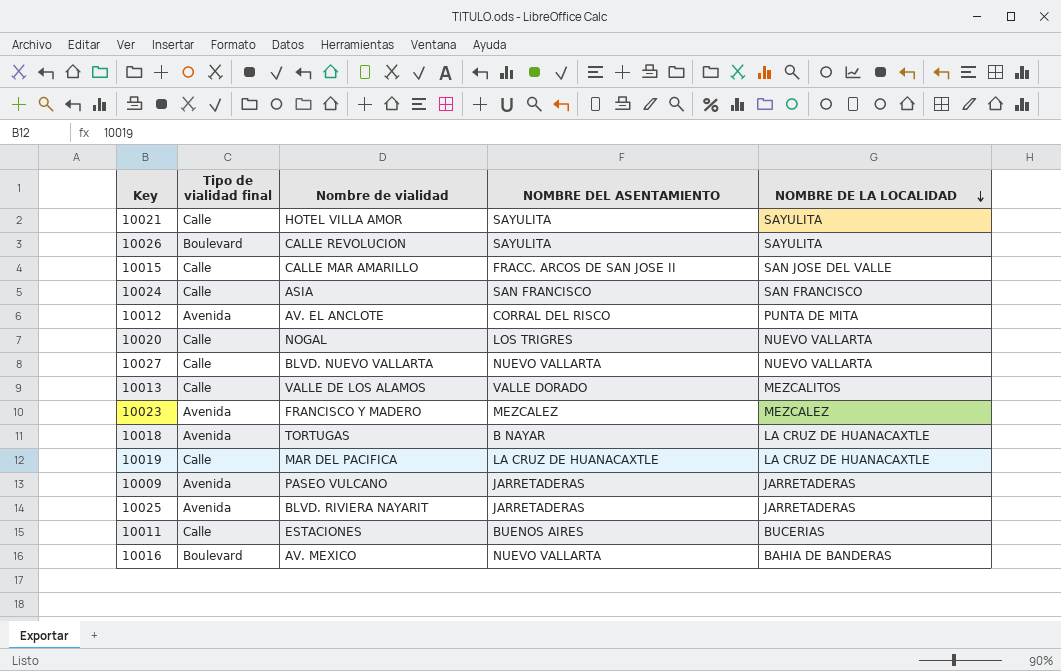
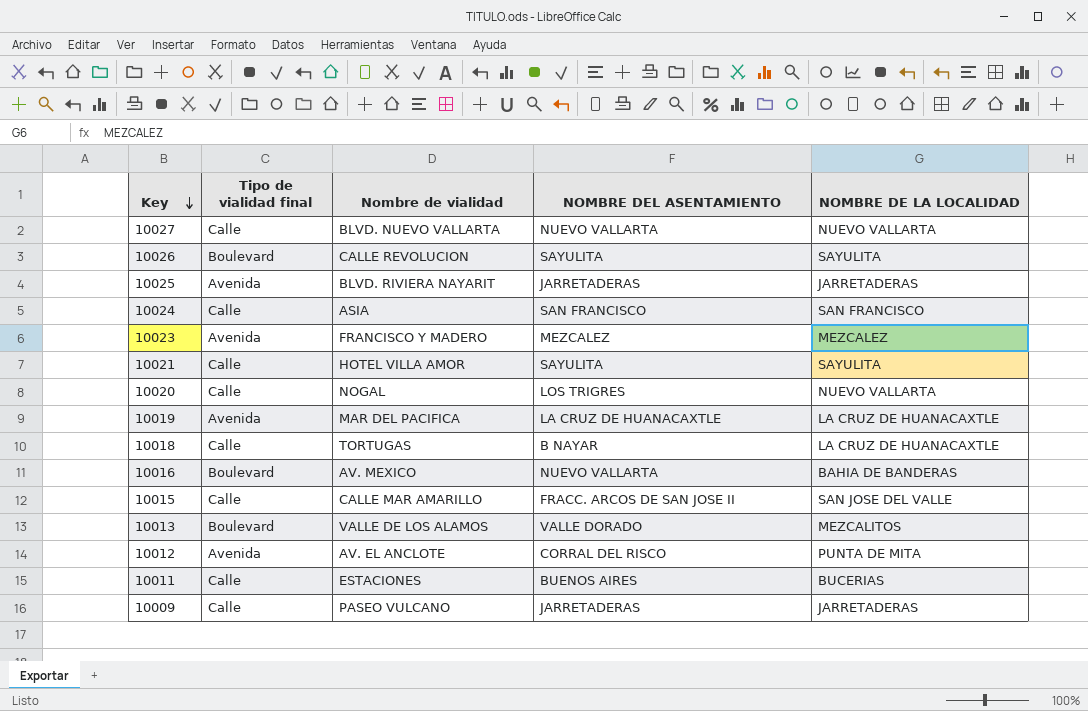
row order: NOMBRE DE LA LOCALIDAD descending -> Key descending
10019 | Tipo de vialidad final: Calle -> Avenida
10018 | Tipo de vialidad final: Avenida -> Calle
10013 | Tipo de vialidad final: Calle -> Boulevard
10009 | Tipo de vialidad final: Avenida -> Calle

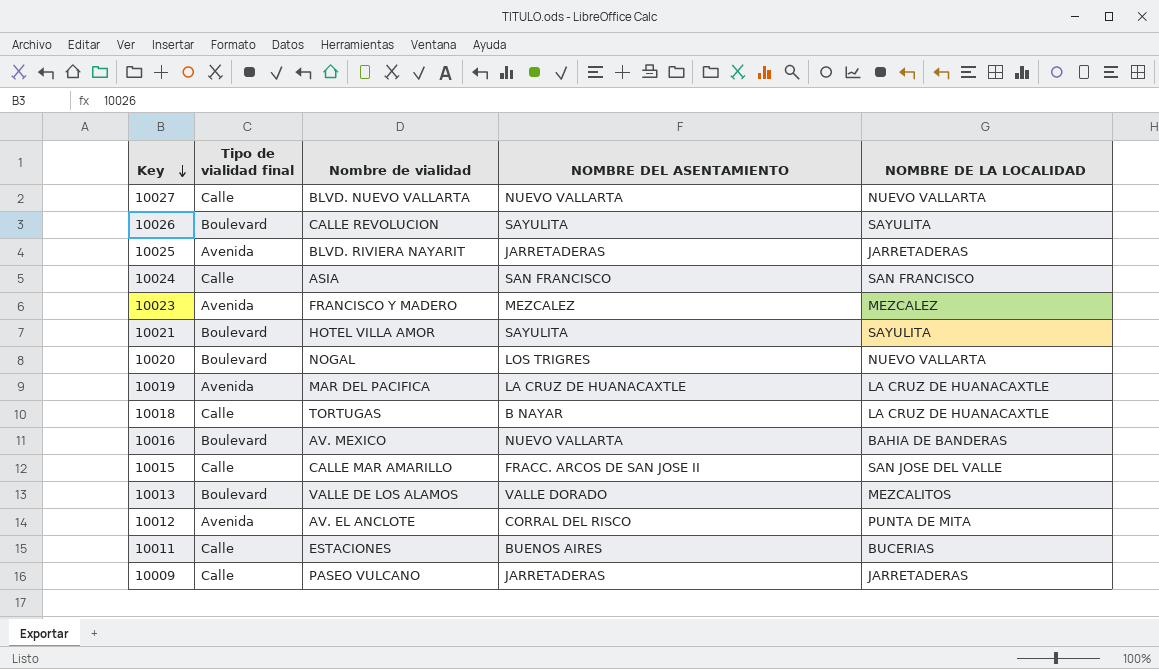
10021 | Tipo de vialidad final: Calle -> Boulevard
10020 | Tipo de vialidad final: Calle -> Boulevard

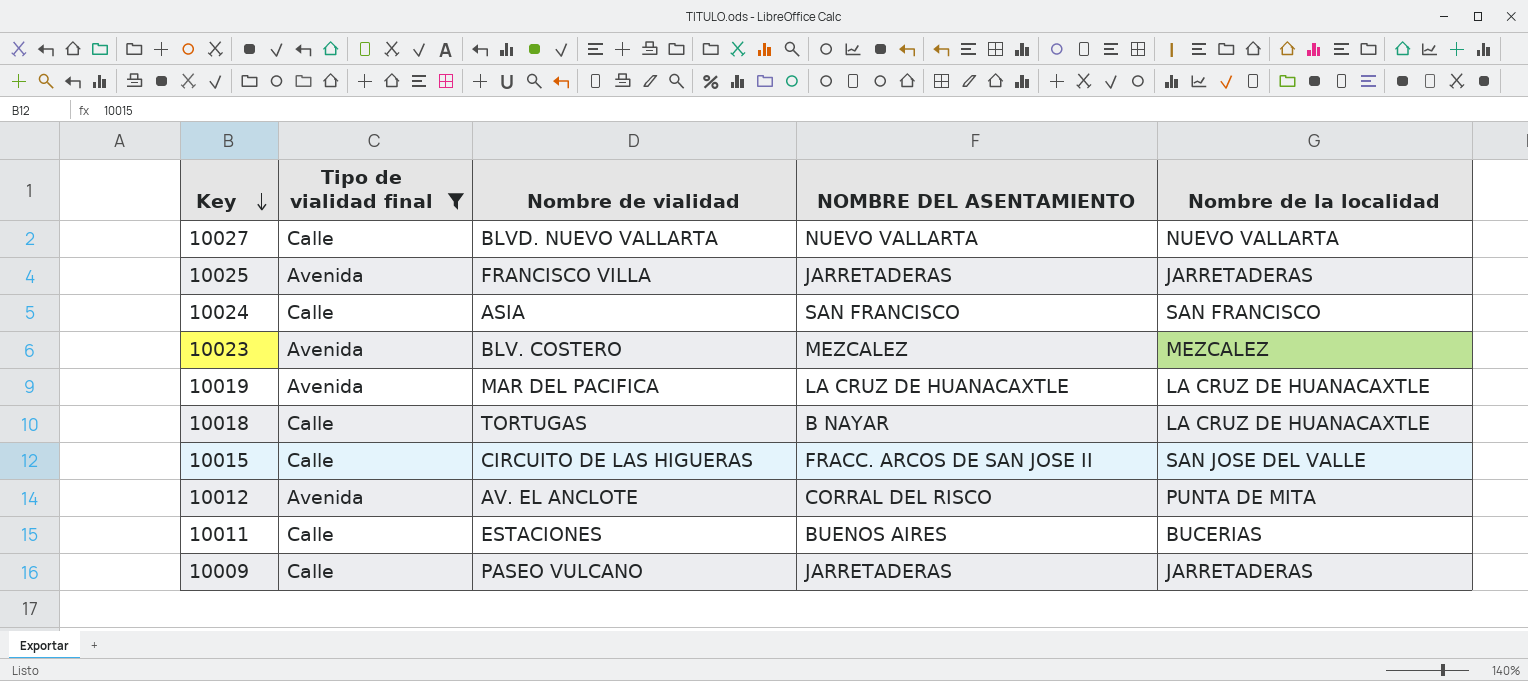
filter: none -> Tipo de vialidad final != Boulevard
column name: NOMBRE DE LA LOCALIDAD -> Nombre de la localidad
10025 | Nombre de vialidad: BLVD. RIVIERA NAYARIT -> FRANCISCO VILLA
10023 | Nombre de vialidad: FRANCISCO Y MADERO -> BLV. COSTERO
10015 | Nombre de vialidad: CALLE MAR AMARILLO -> CIRCUITO DE LAS HIGUERAS

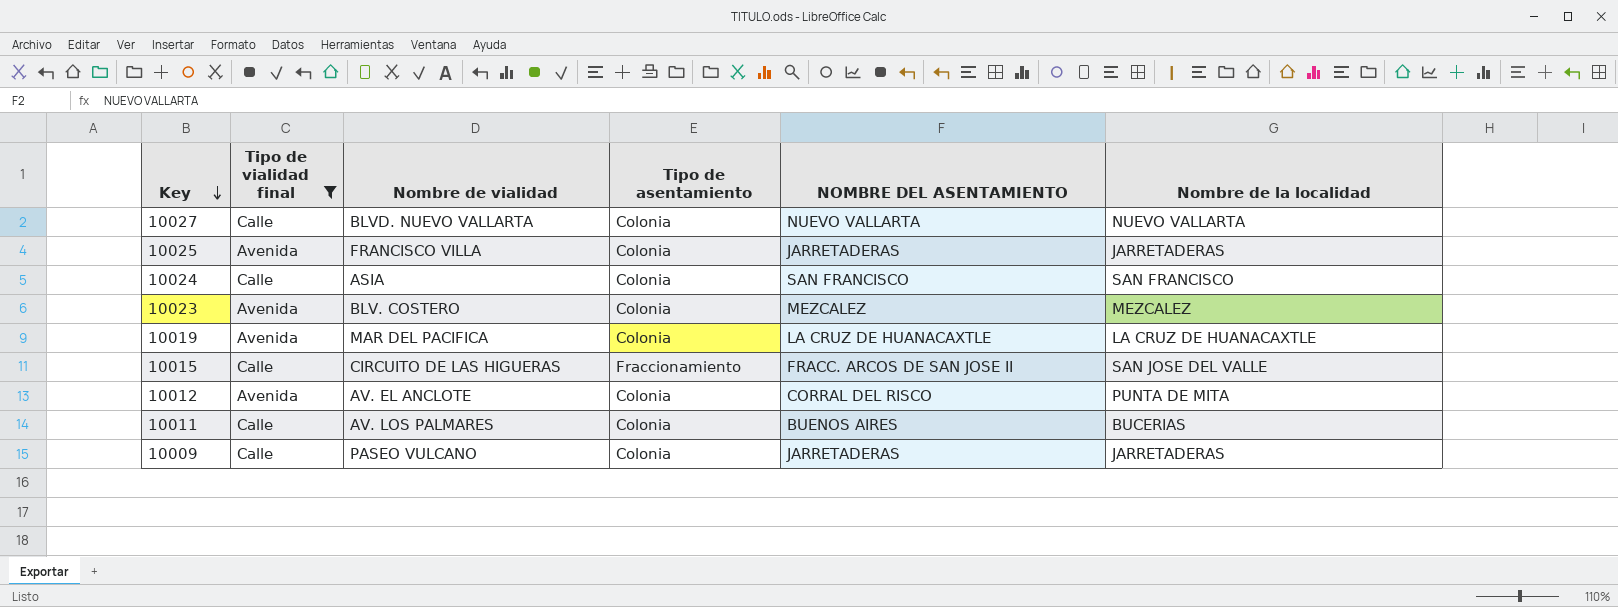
column Tipo de asentamiento | position: none -> 4
row 10018: Calle | TORTUGAS | B NAYAR | LA CRUZ DE HUANACAXTLE -> none
10011 | Nombre de vialidad: ESTACIONES -> AV. LOS PALMARES

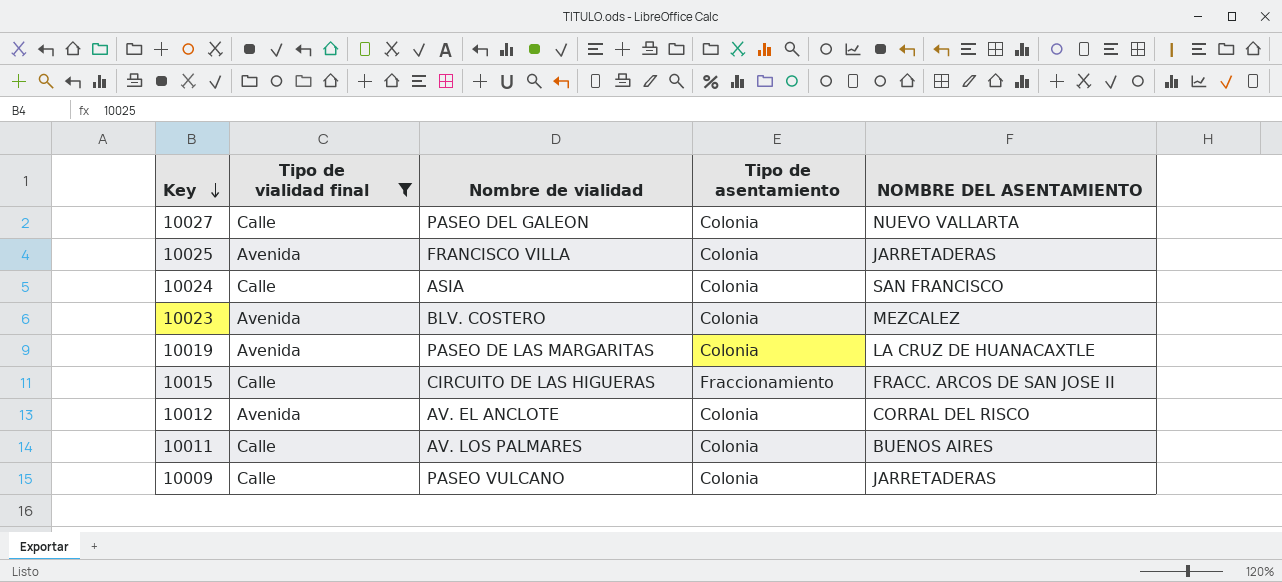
column Nombre de la localidad | position: 6 -> none
10027 | Nombre de vialidad: BLVD. NUEVO VALLARTA -> PASEO DEL GALEON
10019 | Nombre de vialidad: MAR DEL PACIFICA -> PASEO DE LAS MARGARITAS

